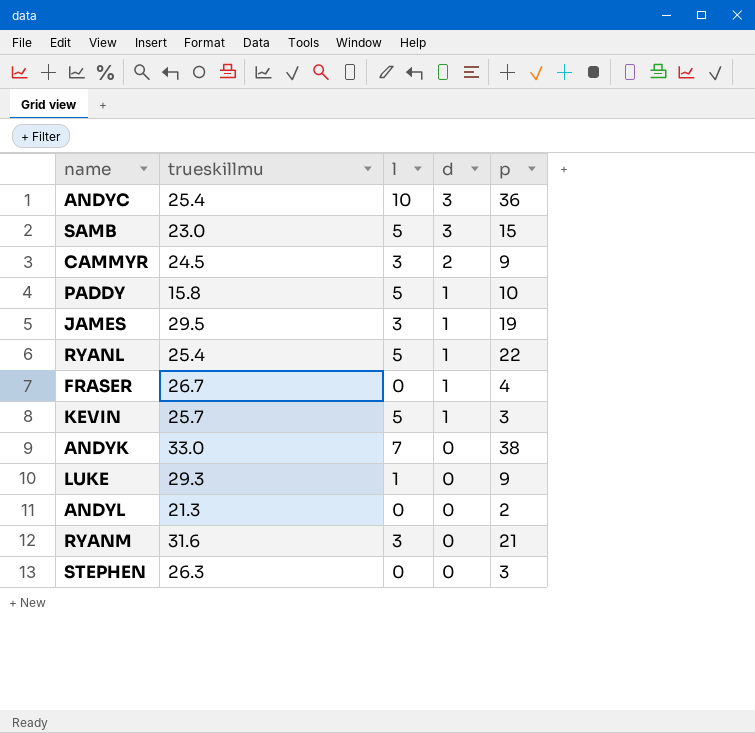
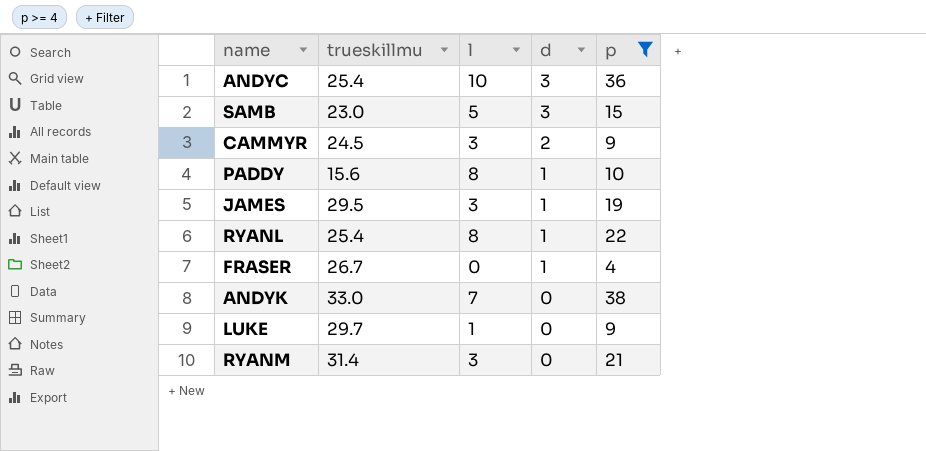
filter: none -> p >= 4
PADDY | trueskillmu: 15.8 -> 15.6
PADDY | l: 5 -> 8
RYANL | l: 5 -> 8
LUKE | trueskillmu: 29.3 -> 29.7
RYANM | trueskillmu: 31.6 -> 31.4

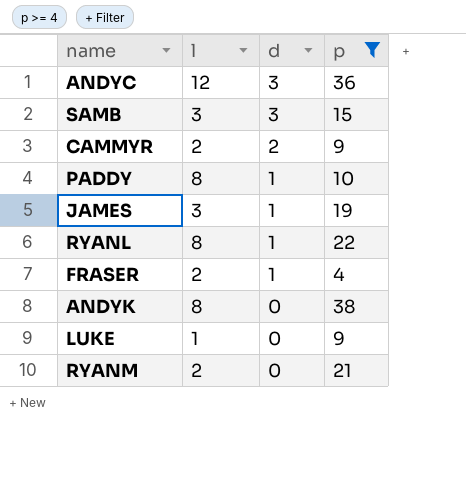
column trueskillmu | position: 2 -> none
ANDYC | l: 10 -> 12
SAMB | l: 5 -> 3
CAMMYR | l: 3 -> 2
FRASER | l: 0 -> 2
ANDYK | l: 7 -> 8
RYANM | l: 3 -> 2

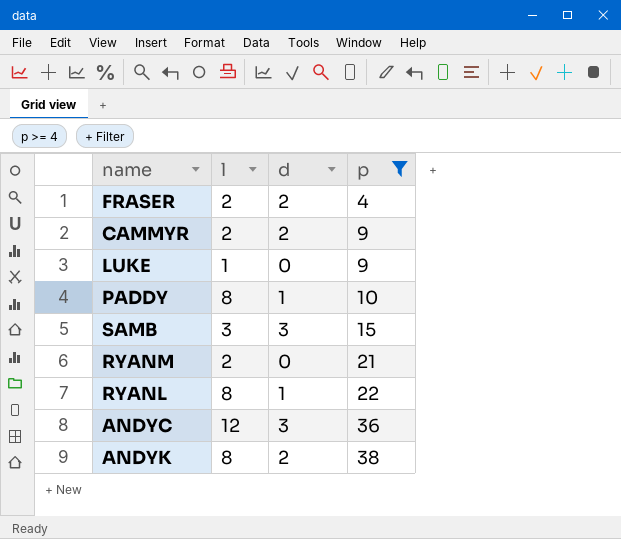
row order: d descending -> p ascending
row JAMES: 3 | 1 | 19 -> none
FRASER | d: 1 -> 2
ANDYK | d: 0 -> 2

